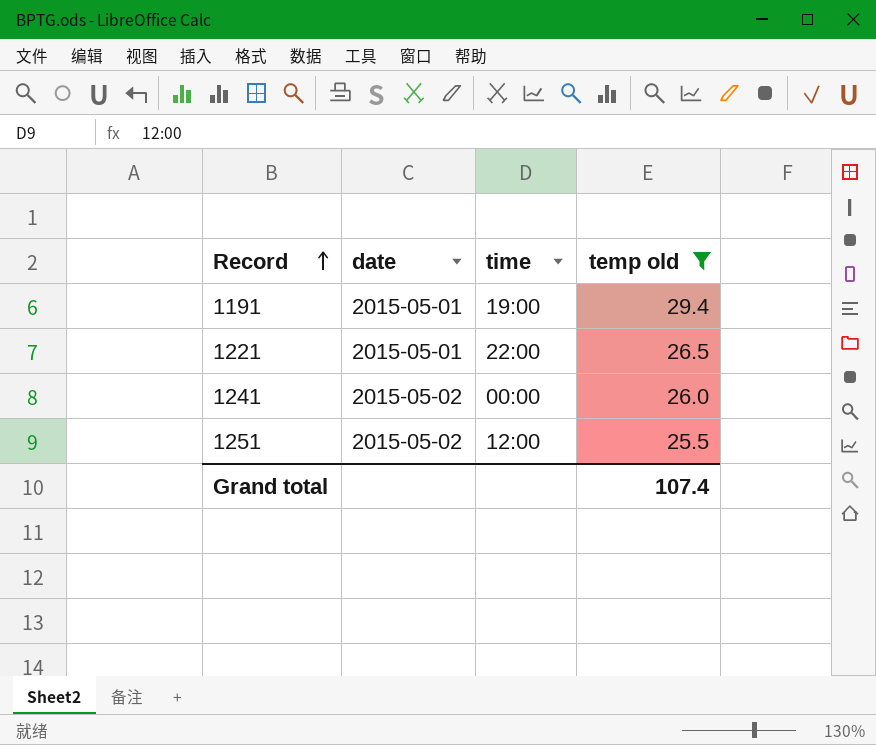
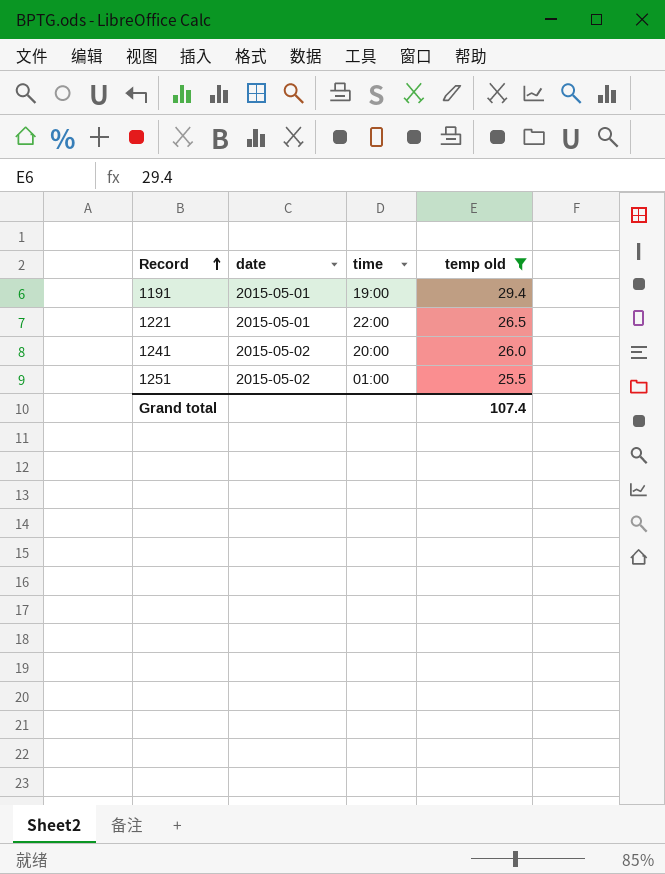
1241 | time: 00:00 -> 20:00
1251 | time: 12:00 -> 01:00

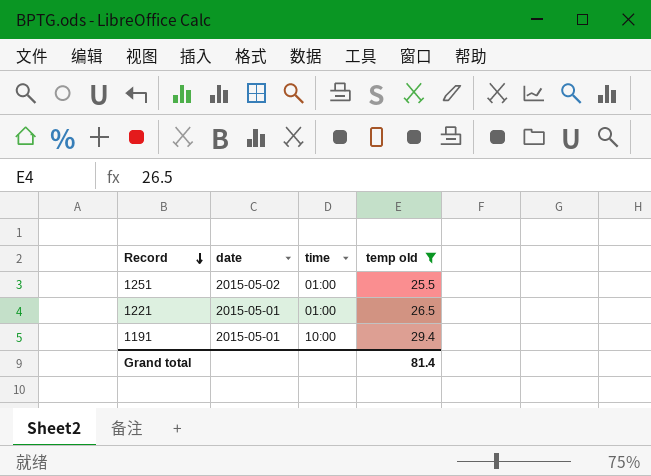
row order: Record ascending -> Record descending
row 1241: 2015-05-02 | 20:00 | 26.0 -> none
1221 | time: 22:00 -> 01:00
1191 | time: 19:00 -> 10:00
Grand total | temp old: 107.4 -> 81.4

